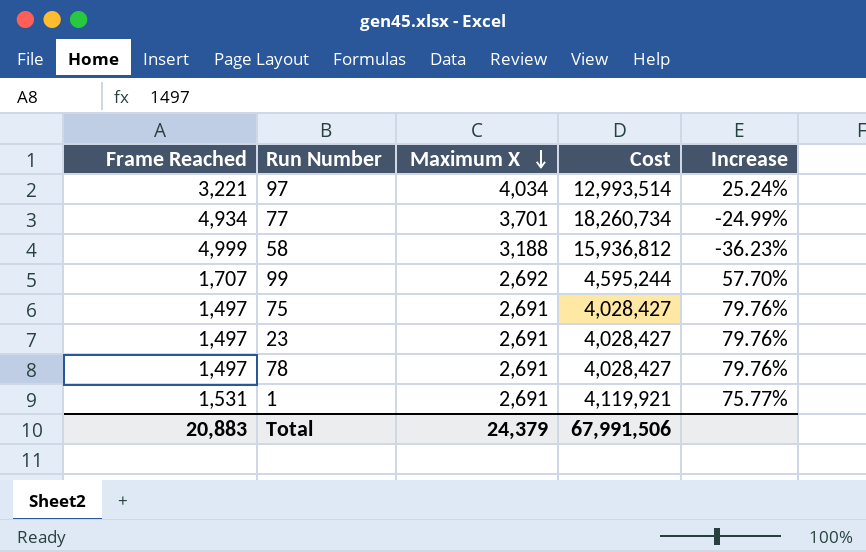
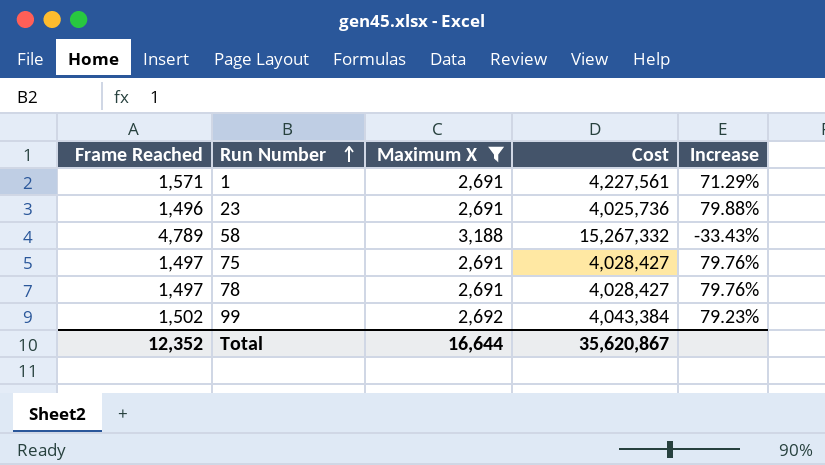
filter: none -> Maximum X <= 3,188
row order: Maximum X descending -> Run Number ascending
1 | Frame Reached: 1,531 -> 1,571
1 | Cost: 4,119,921 -> 4,227,561
1 | Increase: 75.77% -> 71.29%
23 | Frame Reached: 1,497 -> 1,496
23 | Cost: 4,028,427 -> 4,025,736
23 | Increase: 79.76% -> 79.88%
58 | Frame Reached: 4,999 -> 4,789
58 | Cost: 15,936,812 -> 15,267,332
58 | Increase: -36.23% -> -33.43%
99 | Frame Reached: 1,707 -> 1,502
99 | Cost: 4,595,244 -> 4,043,384
99 | Increase: 57.70% -> 79.23%
Total | Frame Reached: 20,883 -> 12,352
Total | Maximum X: 24,379 -> 16,644
Total | Cost: 67,991,506 -> 35,620,867

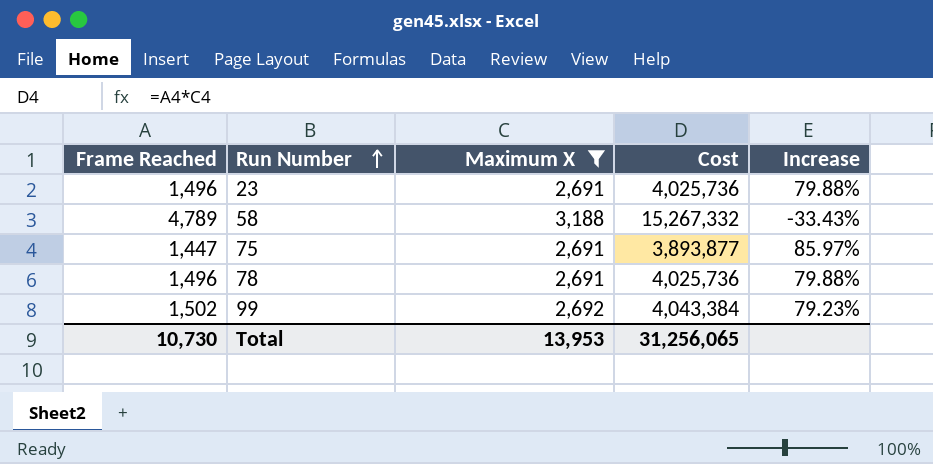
row 1: 1,571 | 2,691 | 4,227,561 | 71.29% -> none
75 | Frame Reached: 1,497 -> 1,447
75 | Cost: 4,028,427 -> 3,893,877
75 | Increase: 79.76% -> 85.97%
78 | Frame Reached: 1,497 -> 1,496
78 | Cost: 4,028,427 -> 4,025,736
78 | Increase: 79.76% -> 79.88%
Total | Frame Reached: 12,352 -> 10,730
Total | Maximum X: 16,644 -> 13,953
Total | Cost: 35,620,867 -> 31,256,065

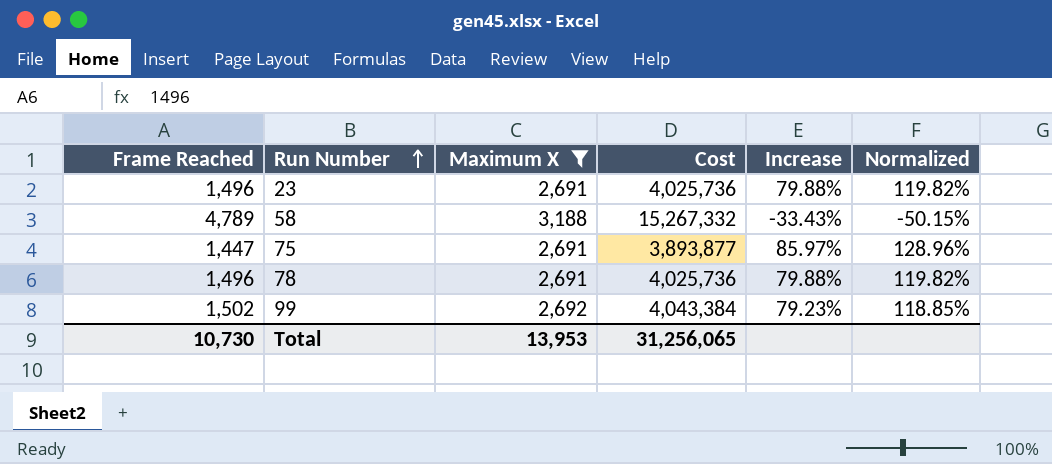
column Normalized | formula: none -> [Increase] * 1.5

